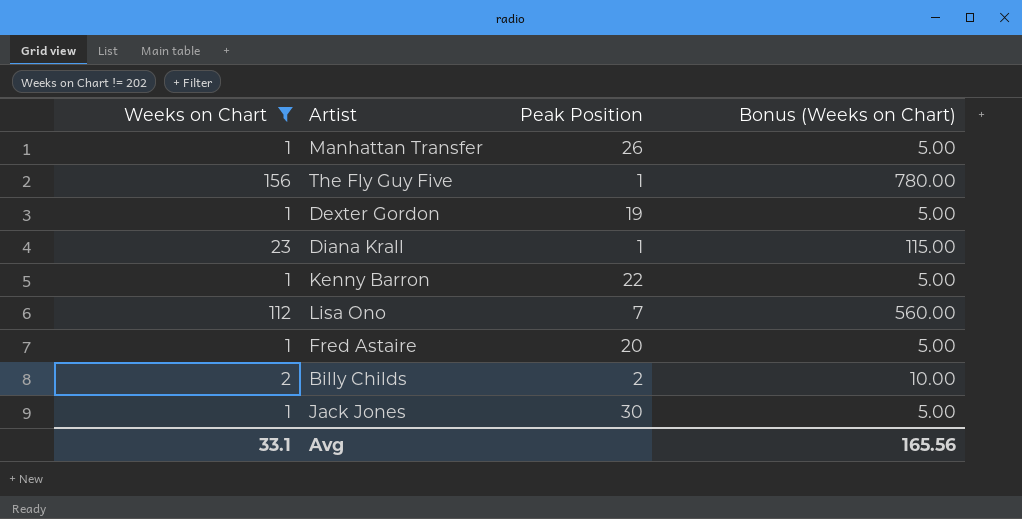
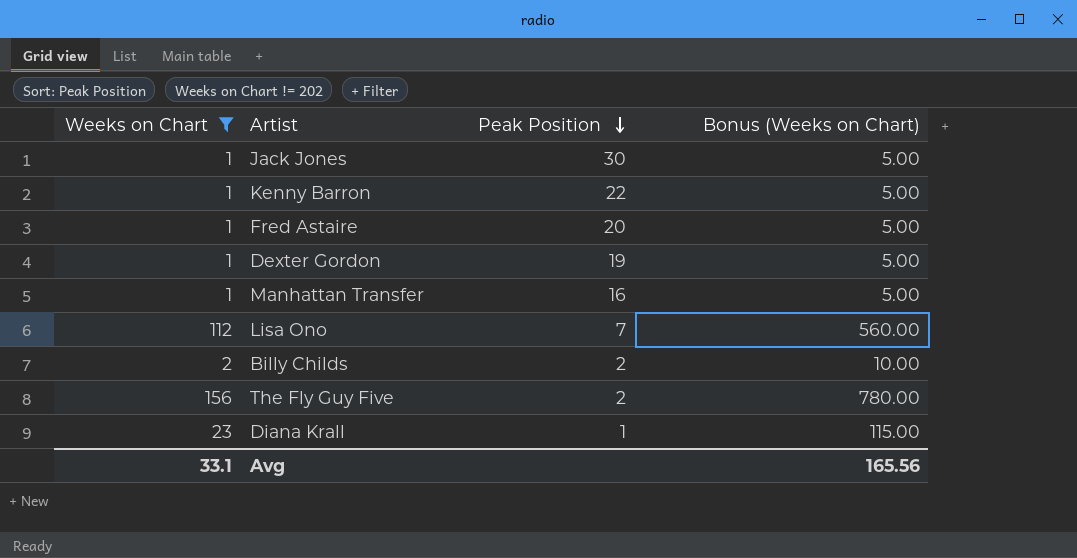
row order: none -> Peak Position descending
Manhattan Transfer | Peak Position: 26 -> 16
The Fly Guy Five | Peak Position: 1 -> 2

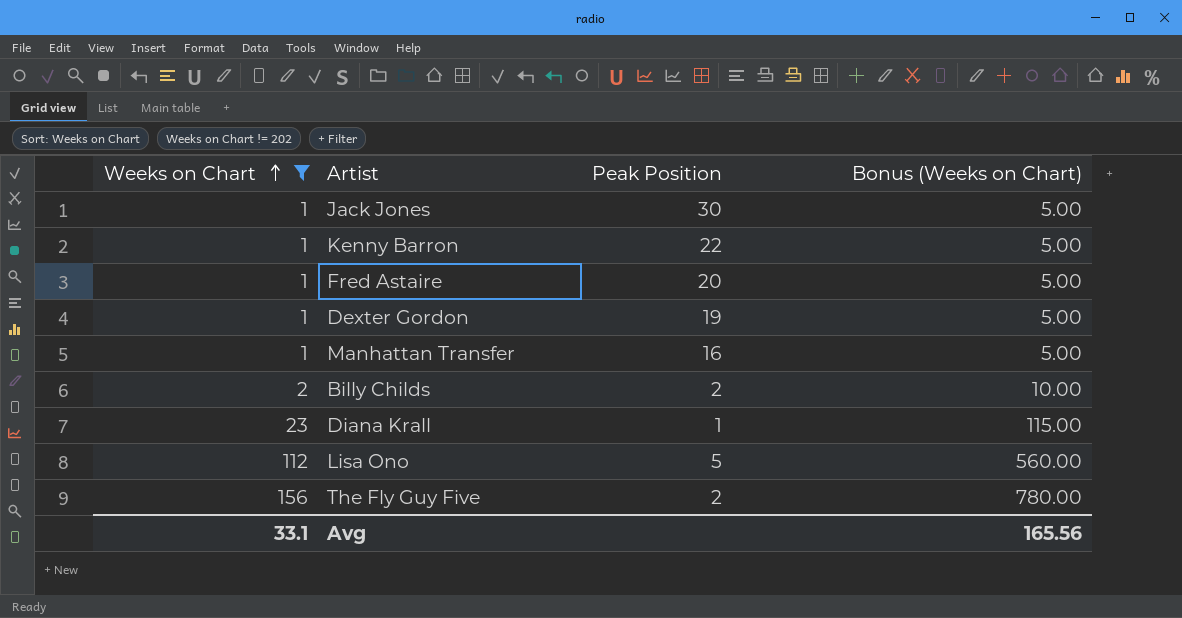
row order: Peak Position descending -> Weeks on Chart ascending
Lisa Ono | Peak Position: 7 -> 5

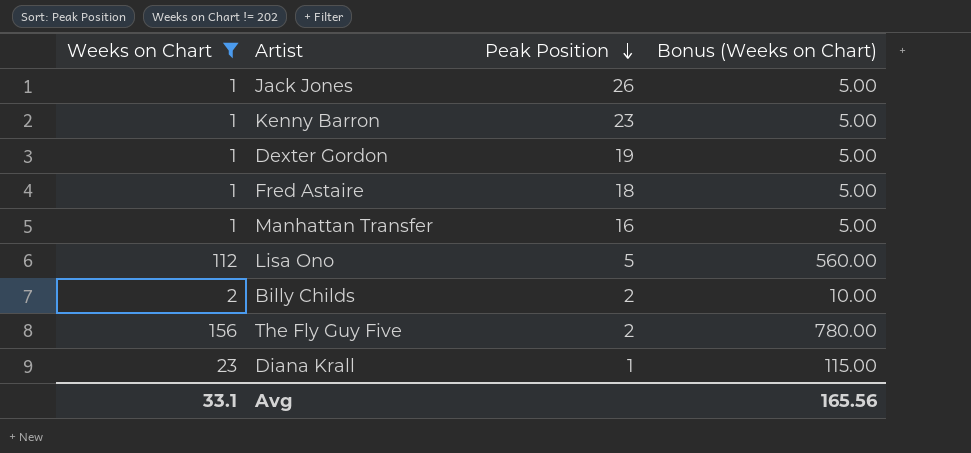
row order: Weeks on Chart ascending -> Peak Position descending
Jack Jones | Peak Position: 30 -> 26
Kenny Barron | Peak Position: 22 -> 23
Fred Astaire | Peak Position: 20 -> 18

